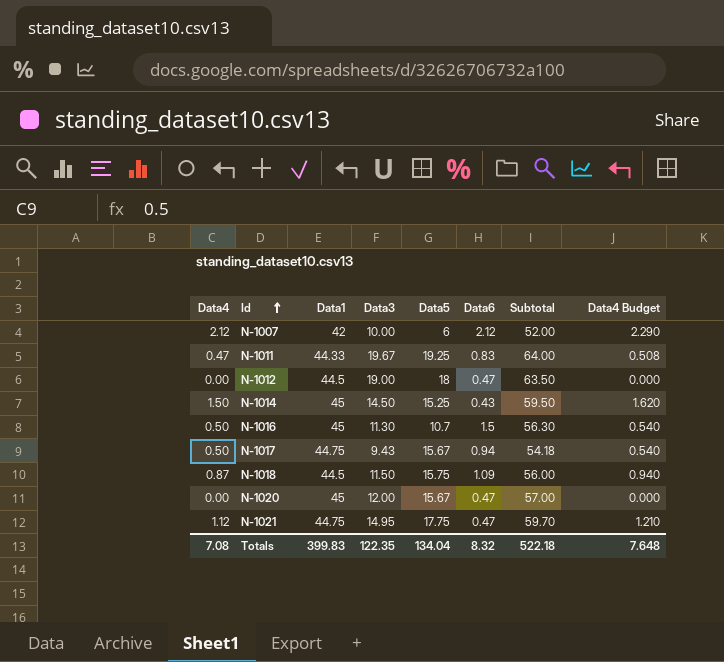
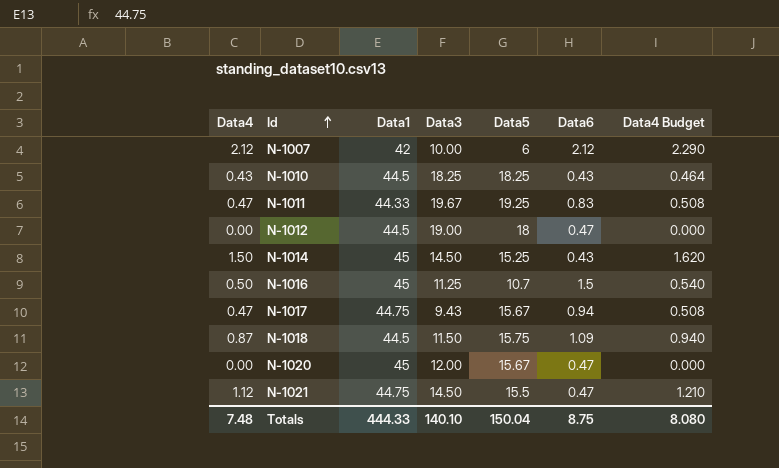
column Subtotal | formula: [Data1] + [Data3] -> none
row N-1010: none -> 0.43 | 44.5 | 18.25 | 18.25 | 0.43 | 0.464
N-1016 | Data3: 11.30 -> 11.25
N-1017 | Data4: 0.50 -> 0.47
N-1017 | Data4 Budget: 0.540 -> 0.508
N-1021 | Data3: 14.95 -> 14.50
N-1021 | Data5: 17.75 -> 15.5
Totals | Data4: 7.08 -> 7.48
Totals | Data1: 399.83 -> 444.33
Totals | Data3: 122.35 -> 140.10
Totals | Data5: 134.04 -> 150.04
Totals | Data6: 8.32 -> 8.75
Totals | Data4 Budget: 7.648 -> 8.080

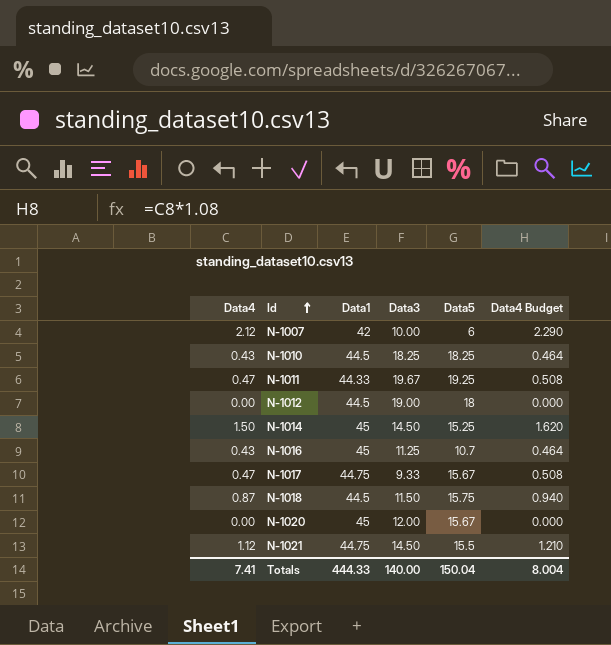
column Data6 | position: 6 -> none
N-1016 | Data4: 0.50 -> 0.43
N-1016 | Data4 Budget: 0.540 -> 0.464
N-1017 | Data3: 9.43 -> 9.33
Totals | Data4: 7.48 -> 7.41
Totals | Data3: 140.10 -> 140.00
Totals | Data4 Budget: 8.080 -> 8.004

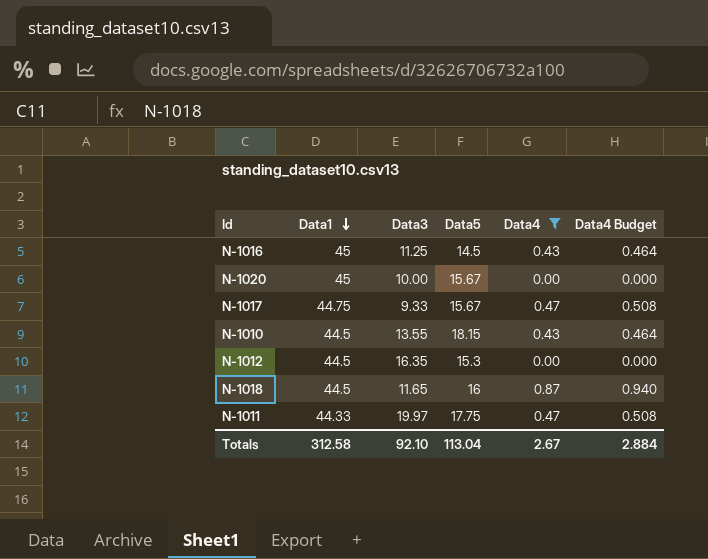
filter: none -> Data4 <= 0.87
row order: Id ascending -> Data1 descending
column Data4 | position: 1 -> 5
N-1016 | Data5: 10.7 -> 14.5
N-1020 | Data3: 12.00 -> 10.00
N-1010 | Data3: 18.25 -> 13.55
N-1010 | Data5: 18.25 -> 18.15
N-1012 | Data3: 19.00 -> 16.35
N-1012 | Data5: 18 -> 15.3
N-1018 | Data3: 11.50 -> 11.65
N-1018 | Data5: 15.75 -> 16
N-1011 | Data3: 19.67 -> 19.97
N-1011 | Data5: 19.25 -> 17.75
Totals | Data1: 444.33 -> 312.58
Totals | Data3: 140.00 -> 92.10
Totals | Data5: 150.04 -> 113.04
Totals | Data4: 7.41 -> 2.67
Totals | Data4 Budget: 8.004 -> 2.884

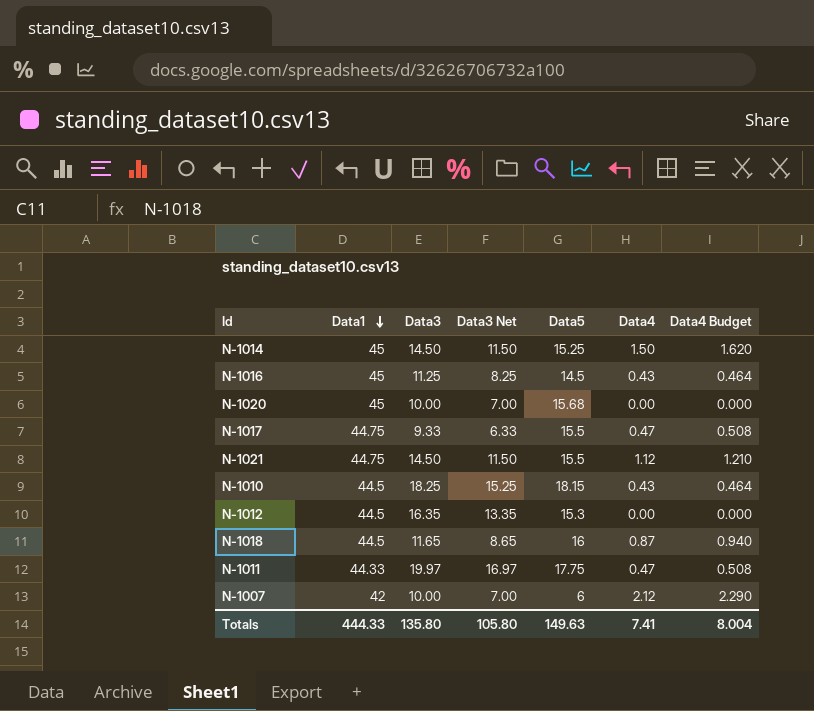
filter: Data4 <= 0.87 -> none
column Data3 Net | formula: none -> [Data3] - 3
N-1020 | Data5: 15.67 -> 15.68
N-1017 | Data5: 15.67 -> 15.5
N-1010 | Data3: 13.55 -> 18.25
Totals | Data1: 312.58 -> 444.33
Totals | Data3: 92.10 -> 135.80
Totals | Data5: 113.04 -> 149.63
Totals | Data4: 2.67 -> 7.41
Totals | Data4 Budget: 2.884 -> 8.004

